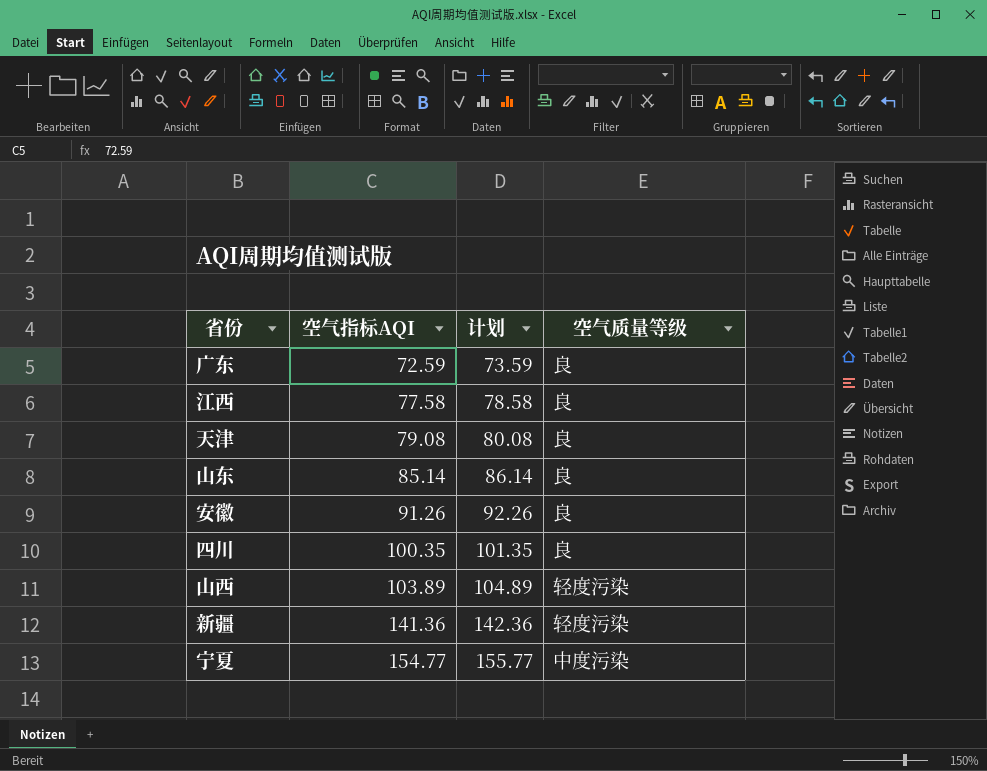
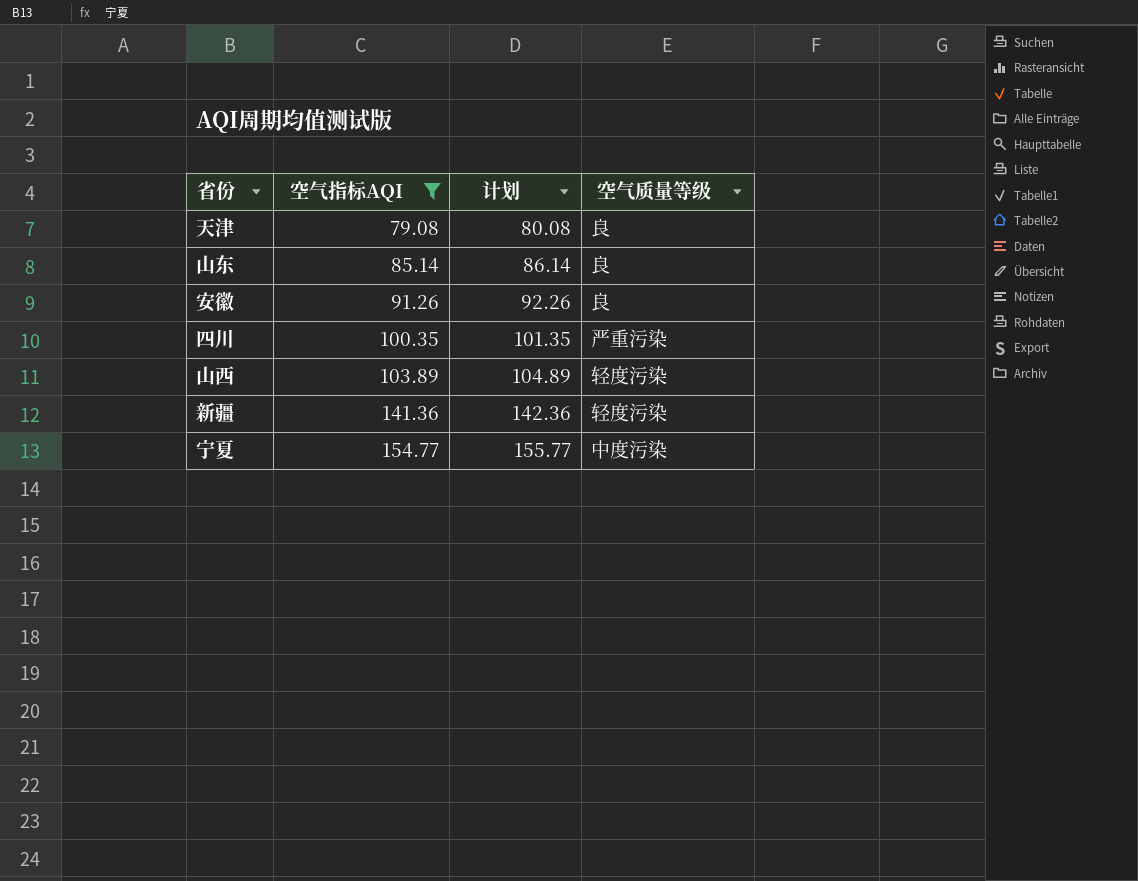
filter: none -> 空气指标AQI >= 79.08
四川 | 空气质量等级: 良 -> 严重污染

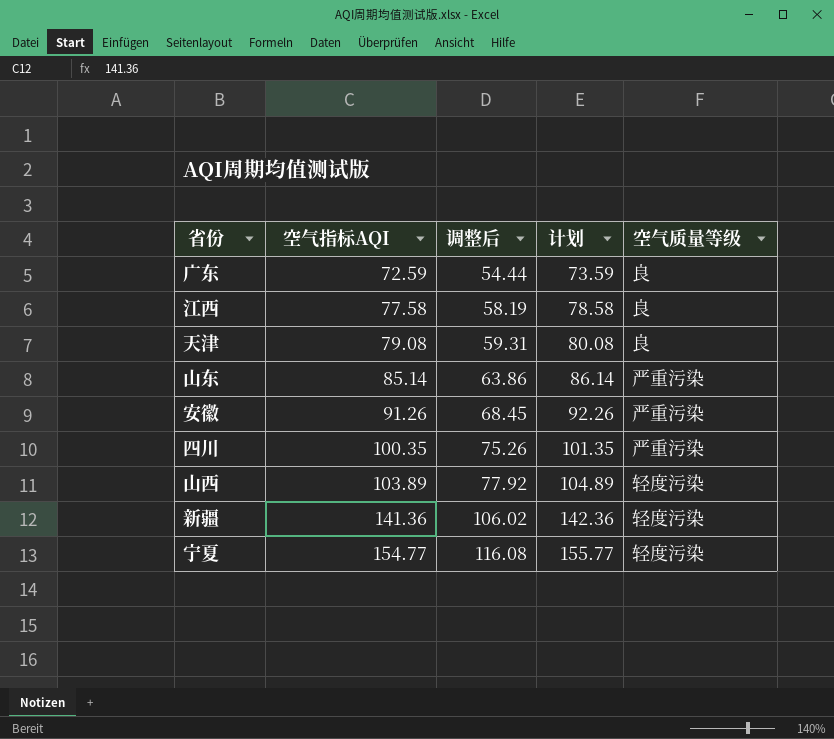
filter: 空气指标AQI >= 79.08 -> none
column 调整后 | formula: none -> [空气指标AQI] * 0.75
山东 | 空气质量等级: 良 -> 严重污染
安徽 | 空气质量等级: 良 -> 严重污染
宁夏 | 空气质量等级: 中度污染 -> 轻度污染

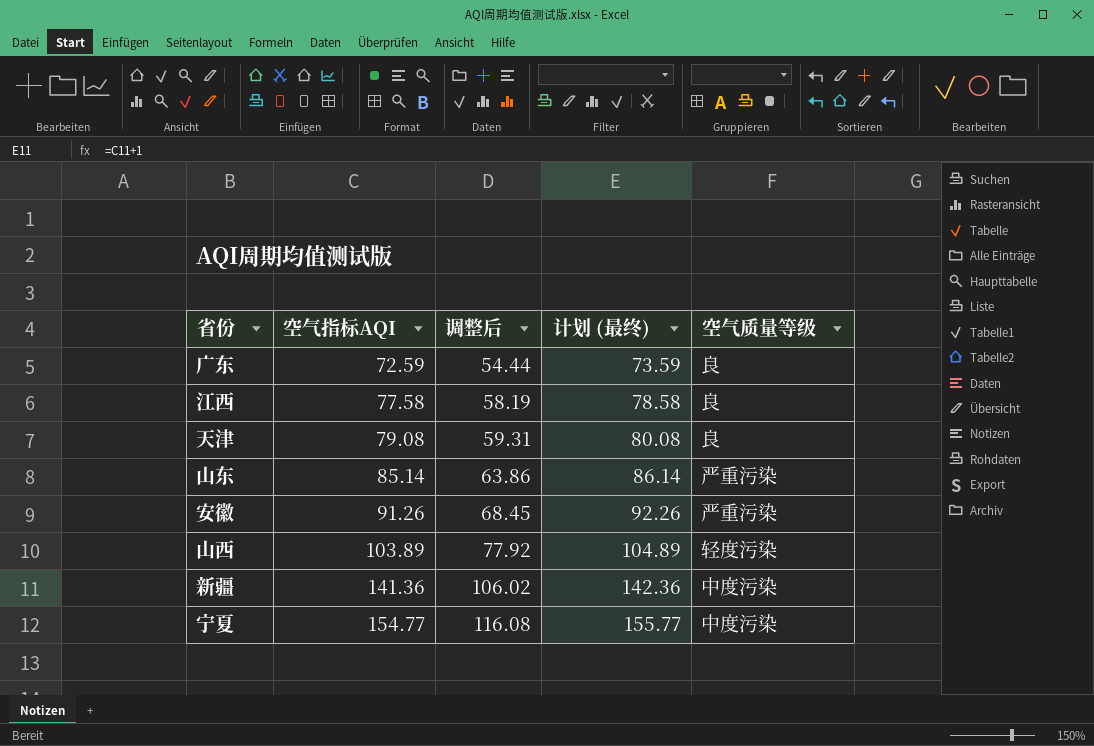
column name: 计划 -> 计划 (最终)
row 四川: 100.35 | 75.26 | 101.35 | 严重污染 -> none
新疆 | 空气质量等级: 轻度污染 -> 中度污染
宁夏 | 空气质量等级: 轻度污染 -> 中度污染

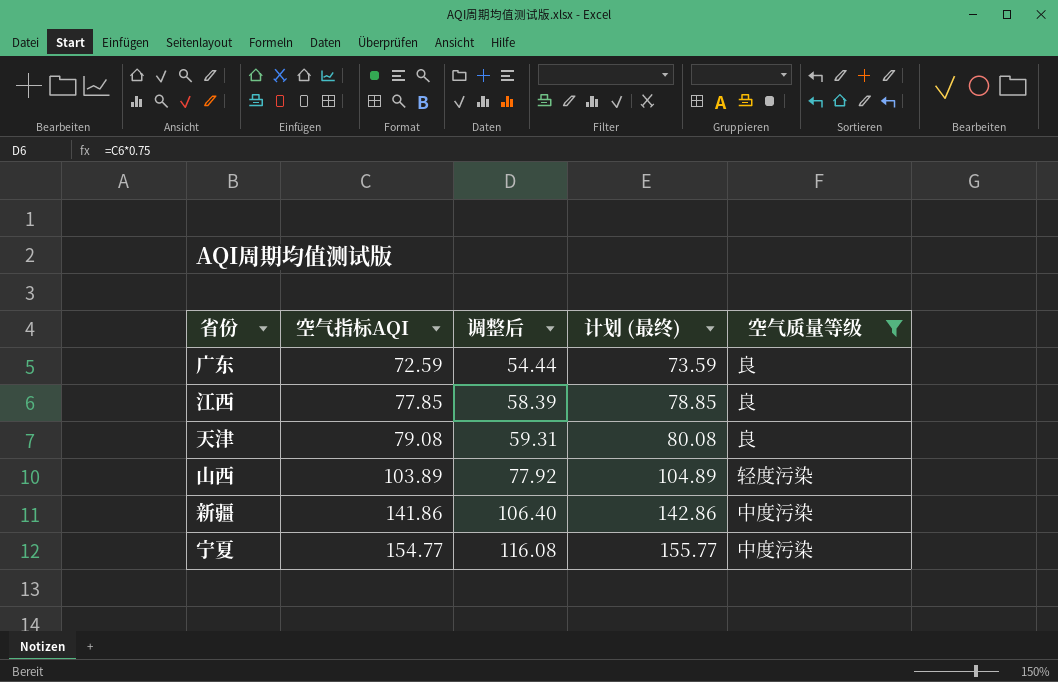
filter: none -> 空气质量等级 != 严重污染
江西 | 空气指标AQI: 77.58 -> 77.85
江西 | 调整后: 58.19 -> 58.39
江西 | 计划 (最终): 78.58 -> 78.85
新疆 | 空气指标AQI: 141.36 -> 141.86
新疆 | 调整后: 106.02 -> 106.40
新疆 | 计划 (最终): 142.36 -> 142.86

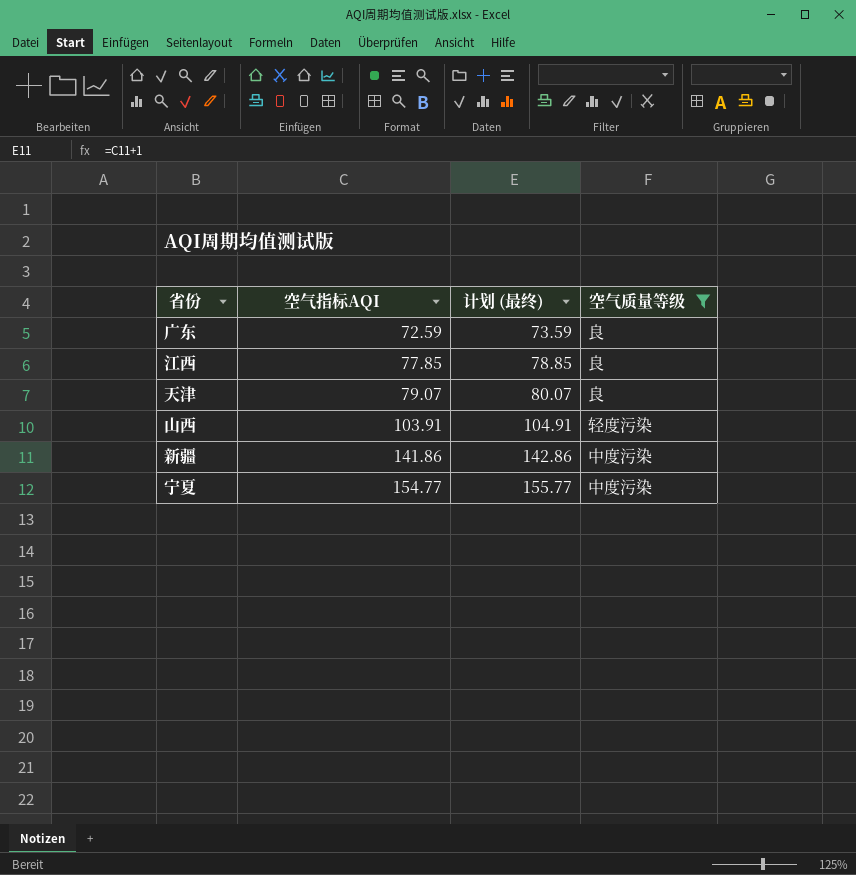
column 调整后 | formula: [空气指标AQI] * 0.75 -> none
天津 | 空气指标AQI: 79.08 -> 79.07
天津 | 计划 (最终): 80.08 -> 80.07
山西 | 空气指标AQI: 103.89 -> 103.91
山西 | 计划 (最终): 104.89 -> 104.91

